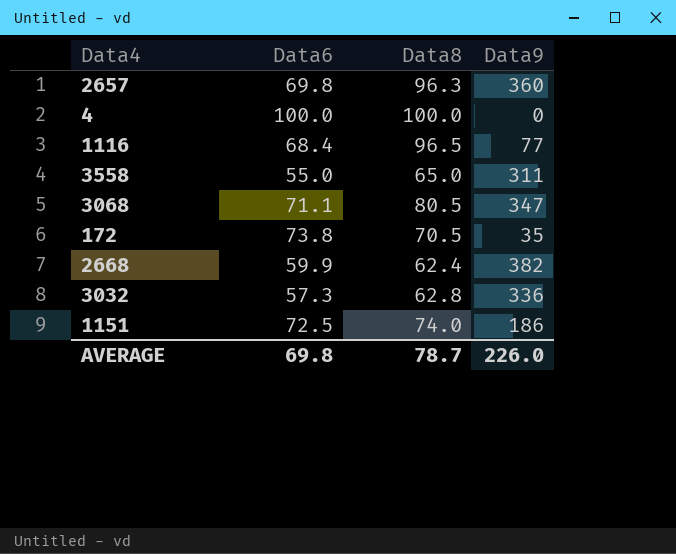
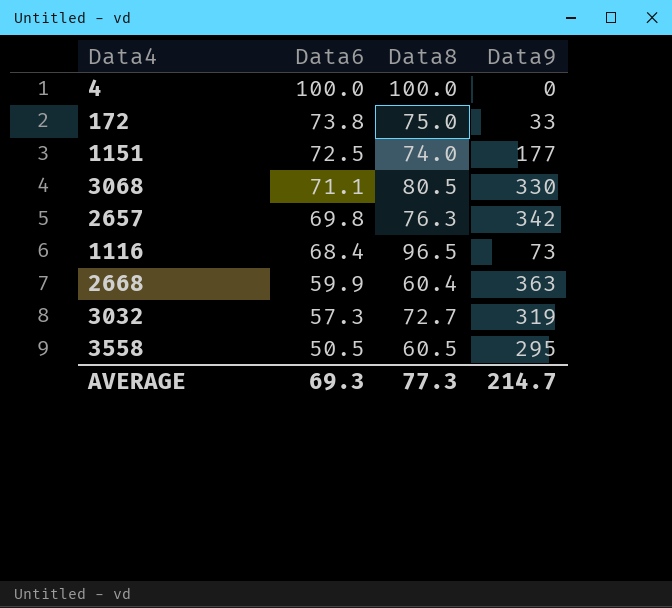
row order: none -> Data6 descending
172 | Data8: 70.5 -> 75.0
172 | Data9: 35 -> 33
1151 | Data9: 186 -> 177
3068 | Data9: 347 -> 330
2657 | Data8: 96.3 -> 76.3
2657 | Data9: 360 -> 342
1116 | Data9: 77 -> 73
2668 | Data8: 62.4 -> 60.4
2668 | Data9: 382 -> 363
3032 | Data8: 62.8 -> 72.7
3032 | Data9: 336 -> 319
3558 | Data6: 55.0 -> 50.5
3558 | Data8: 65.0 -> 60.5
3558 | Data9: 311 -> 295
AVERAGE | Data6: 69.8 -> 69.3
AVERAGE | Data8: 78.7 -> 77.3
AVERAGE | Data9: 226.0 -> 214.7

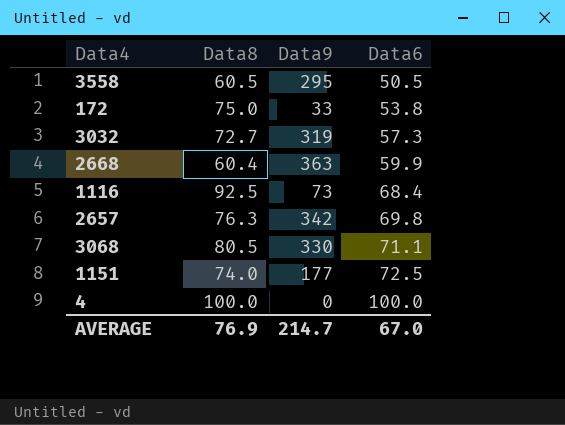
row order: Data6 descending -> Data6 ascending
column Data6 | position: 2 -> 4
172 | Data6: 73.8 -> 53.8
1116 | Data8: 96.5 -> 92.5
AVERAGE | Data8: 77.3 -> 76.9
AVERAGE | Data6: 69.3 -> 67.0

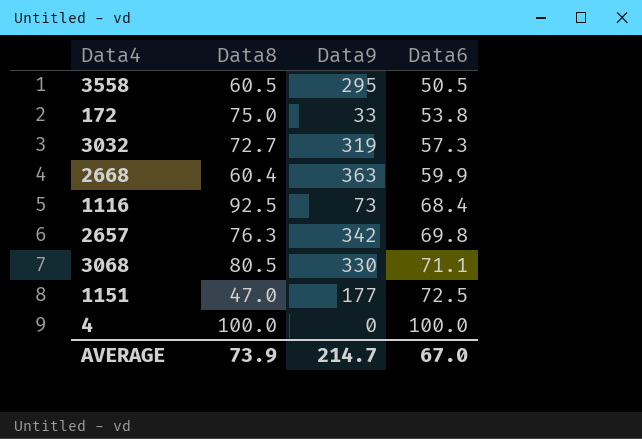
1151 | Data8: 74.0 -> 47.0
AVERAGE | Data8: 76.9 -> 73.9

